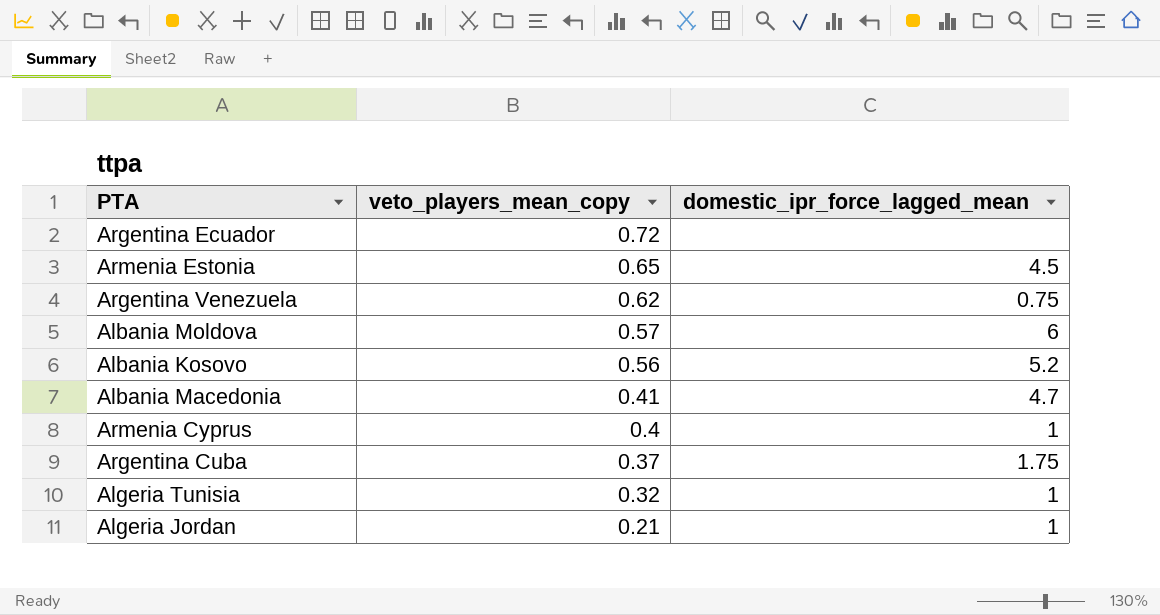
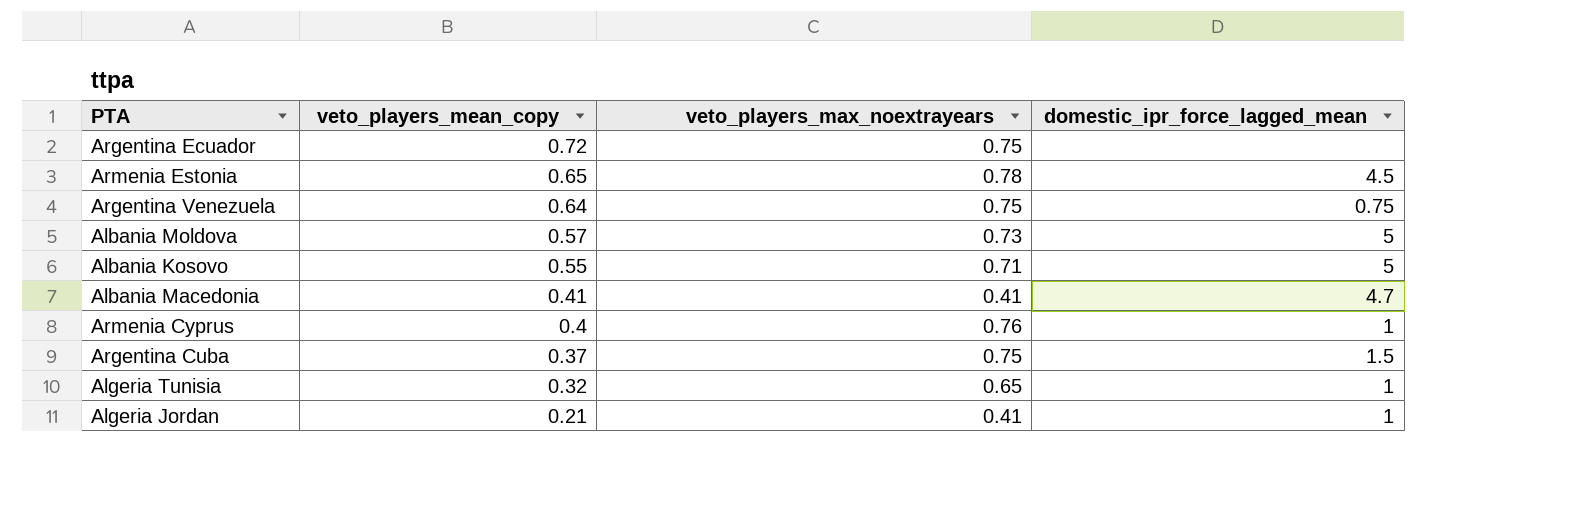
column veto_players_max_noextrayears | position: none -> 3
Argentina Venezuela | veto_players_mean_copy: 0.62 -> 0.64
Albania Moldova | domestic_ipr_force_lagged_mean: 6 -> 5
Albania Kosovo | veto_players_mean_copy: 0.56 -> 0.55
Albania Kosovo | domestic_ipr_force_lagged_mean: 5.2 -> 5
Argentina Cuba | domestic_ipr_force_lagged_mean: 1.75 -> 1.5

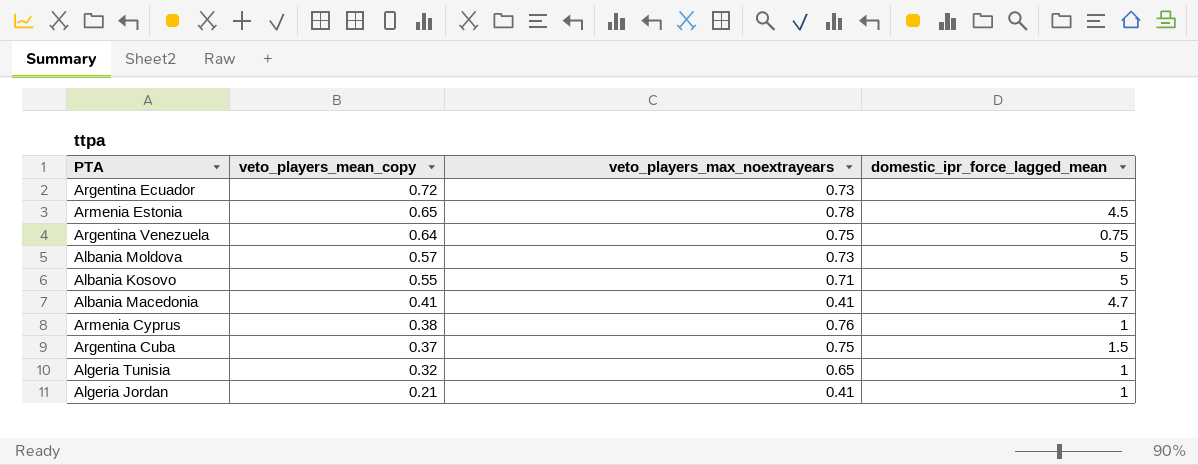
Argentina Ecuador | veto_players_max_noextrayears: 0.75 -> 0.73
Armenia Cyprus | veto_players_mean_copy: 0.4 -> 0.38

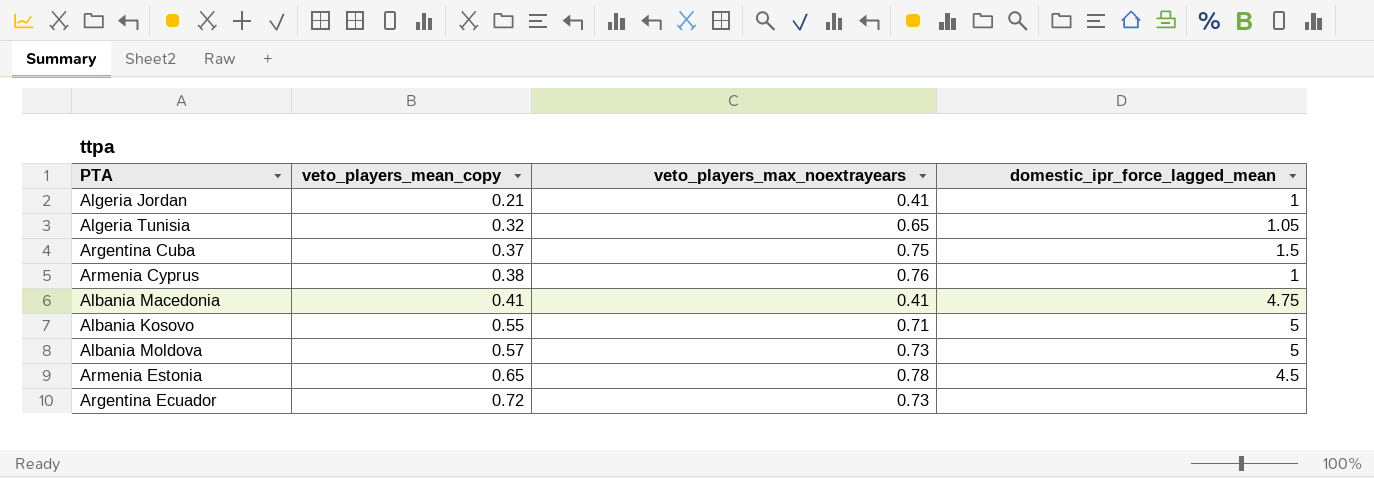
row order: veto_players_mean_copy descending -> veto_players_mean_copy ascending
row Argentina Venezuela: 0.64 | 0.75 | 0.75 -> none
Algeria Tunisia | domestic_ipr_force_lagged_mean: 1 -> 1.05
Albania Macedonia | domestic_ipr_force_lagged_mean: 4.7 -> 4.75

